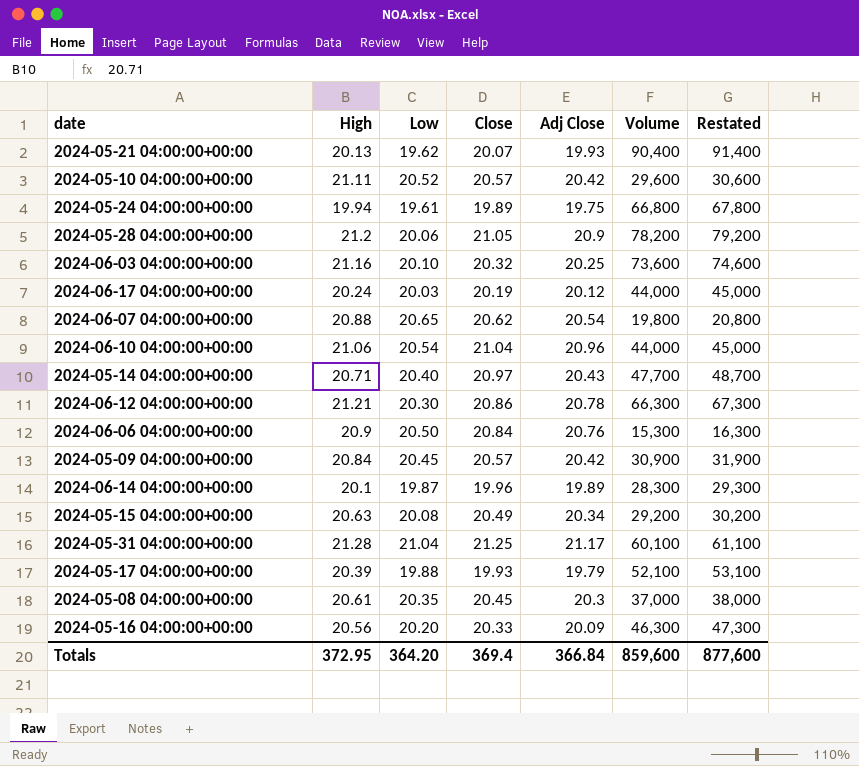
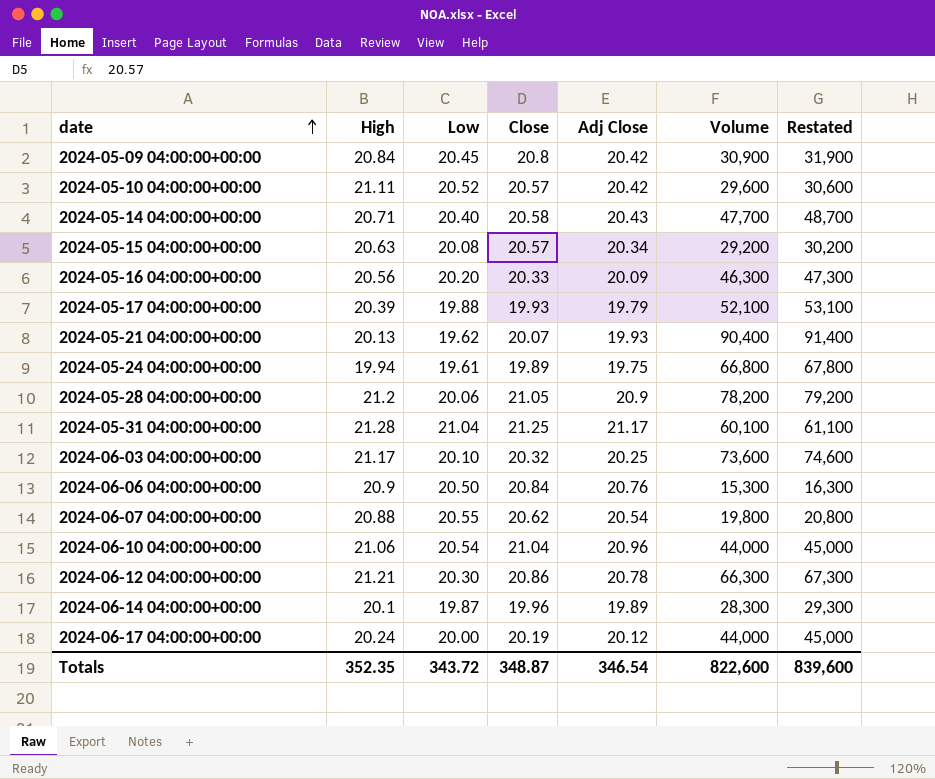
row order: none -> date ascending
row 2024-05-08 04:00:00+00:00: 20.61 | 20.35 | 20.45 | 20.3 | 37,000 | 38,000 -> none
2024-05-09 04:00:00+00:00 | Close: 20.57 -> 20.8
2024-05-14 04:00:00+00:00 | Close: 20.97 -> 20.58
2024-05-15 04:00:00+00:00 | Close: 20.49 -> 20.57
2024-06-03 04:00:00+00:00 | High: 21.16 -> 21.17
2024-06-07 04:00:00+00:00 | Low: 20.65 -> 20.55
2024-06-17 04:00:00+00:00 | Low: 20.03 -> 20.00
Totals | High: 372.95 -> 352.35
Totals | Low: 364.20 -> 343.72
Totals | Close: 369.4 -> 348.87
Totals | Adj Close: 366.84 -> 346.54
Totals | Volume: 859,600 -> 822,600
Totals | Restated: 877,600 -> 839,600

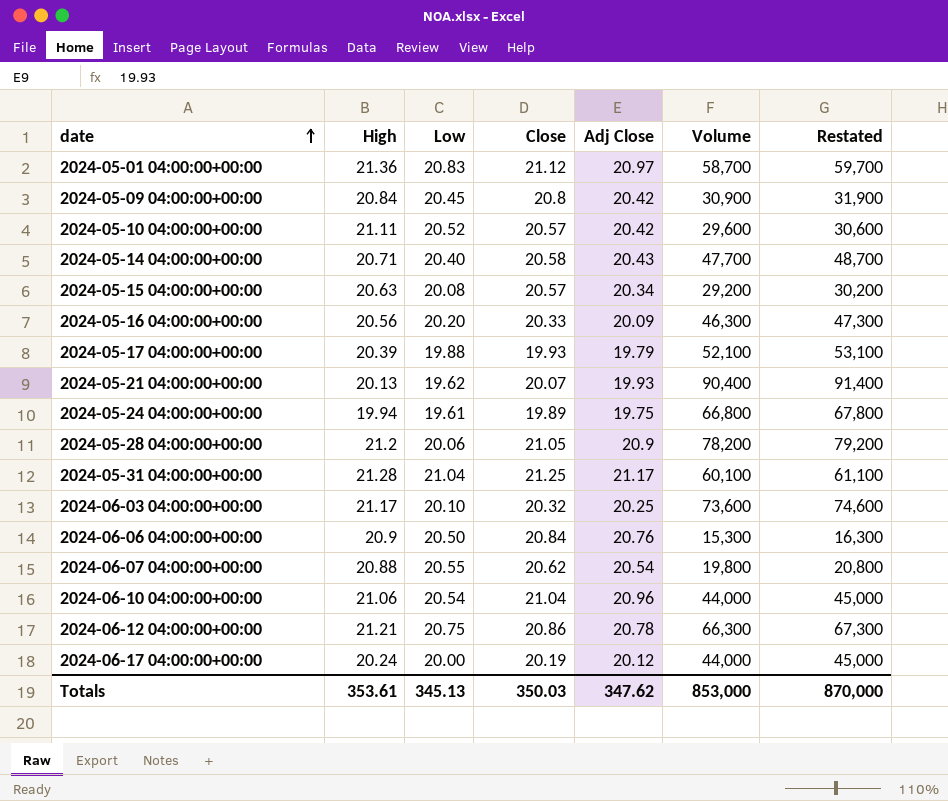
row 2024-06-14 04:00:00+00:00: 20.1 | 19.87 | 19.96 | 19.89 | 28,300 | 29,300 -> none
row 2024-05-01 04:00:00+00:00: none -> 21.36 | 20.83 | 21.12 | 20.97 | 58,700 | 59,700
2024-06-12 04:00:00+00:00 | Low: 20.30 -> 20.75
Totals | High: 352.35 -> 353.61
Totals | Low: 343.72 -> 345.13
Totals | Close: 348.87 -> 350.03
Totals | Adj Close: 346.54 -> 347.62
Totals | Volume: 822,600 -> 853,000
Totals | Restated: 839,600 -> 870,000

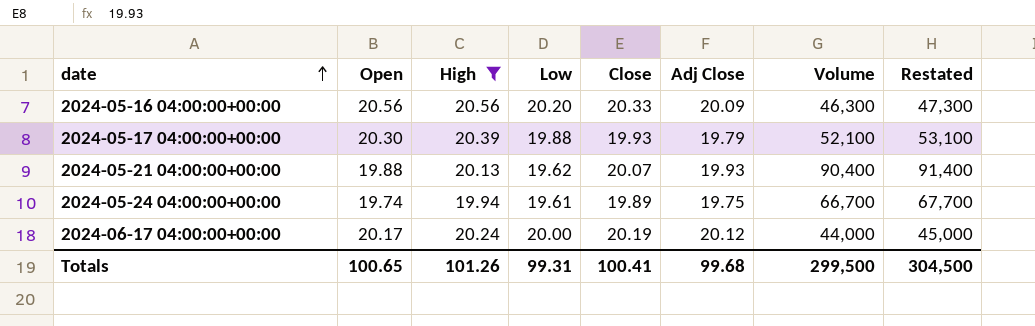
filter: none -> High <= 20.56
column Open | position: none -> 2
2024-05-24 04:00:00+00:00 | Volume: 66,800 -> 66,700
2024-05-24 04:00:00+00:00 | Restated: 67,800 -> 67,700
Totals | High: 353.61 -> 101.26
Totals | Low: 345.13 -> 99.31
Totals | Close: 350.03 -> 100.41
Totals | Adj Close: 347.62 -> 99.68
Totals | Volume: 853,000 -> 299,500
Totals | Restated: 870,000 -> 304,500

